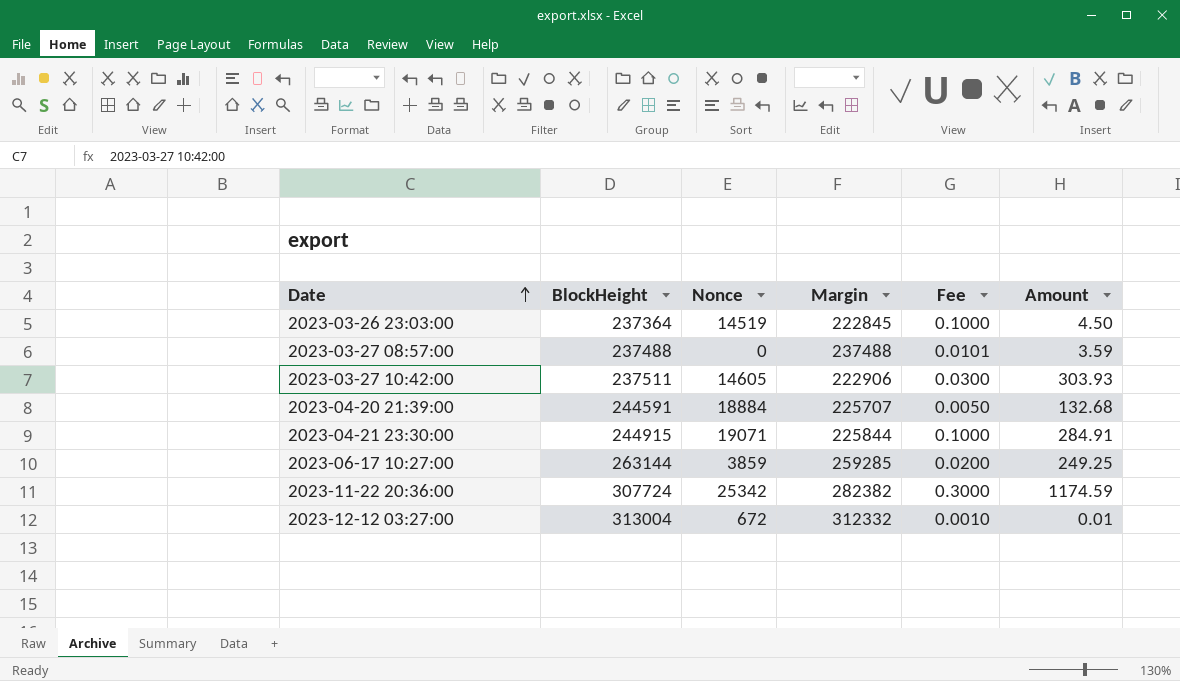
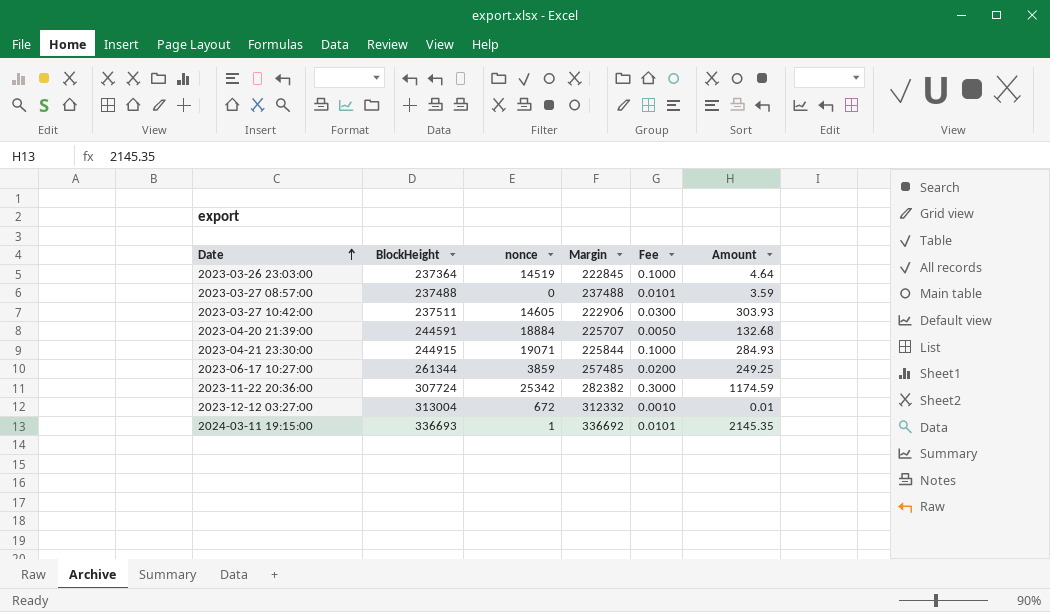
column name: Nonce -> nonce
2023-03-26 23:03:00 | Amount: 4.50 -> 4.64
2023-04-21 23:30:00 | Amount: 284.91 -> 284.93
2023-06-17 10:27:00 | BlockHeight: 263144 -> 261344
2023-06-17 10:27:00 | Margin: 259285 -> 257485
row 2024-03-11 19:15:00: none -> 336693 | 1 | 336692 | 0.0101 | 2145.35

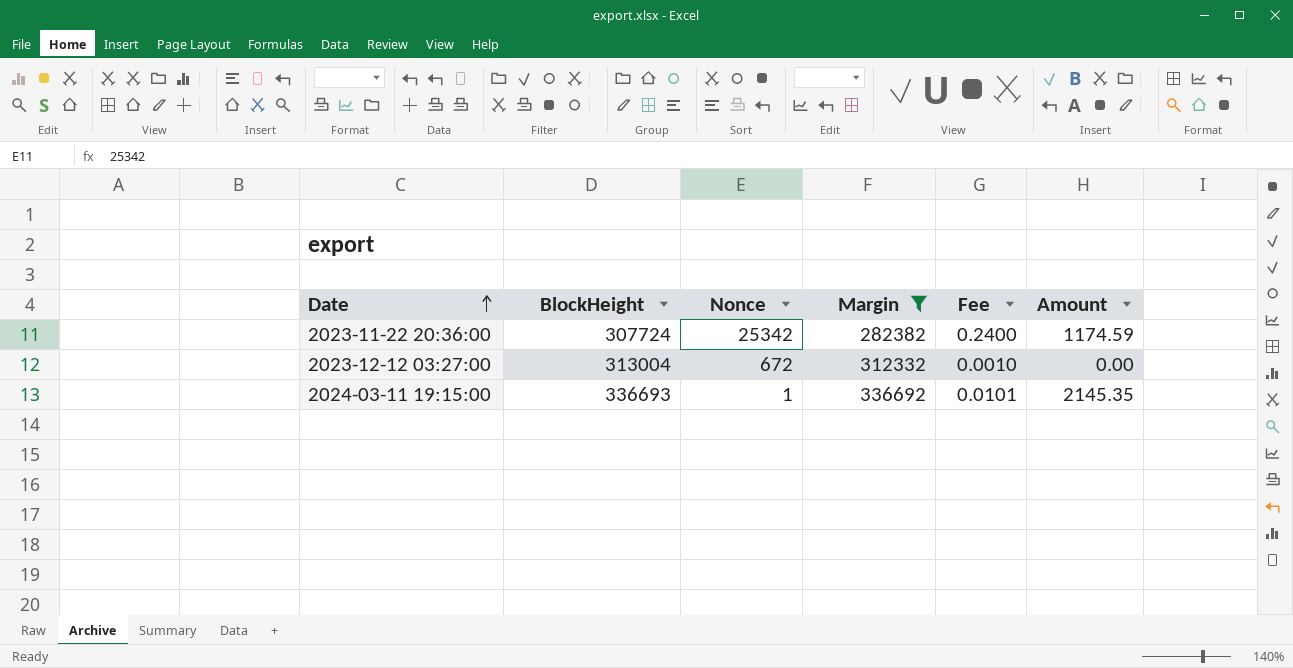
filter: none -> Margin >= 282382
column name: nonce -> Nonce
2023-11-22 20:36:00 | Fee: 0.3000 -> 0.2400
2023-12-12 03:27:00 | Amount: 0.01 -> 0.00

